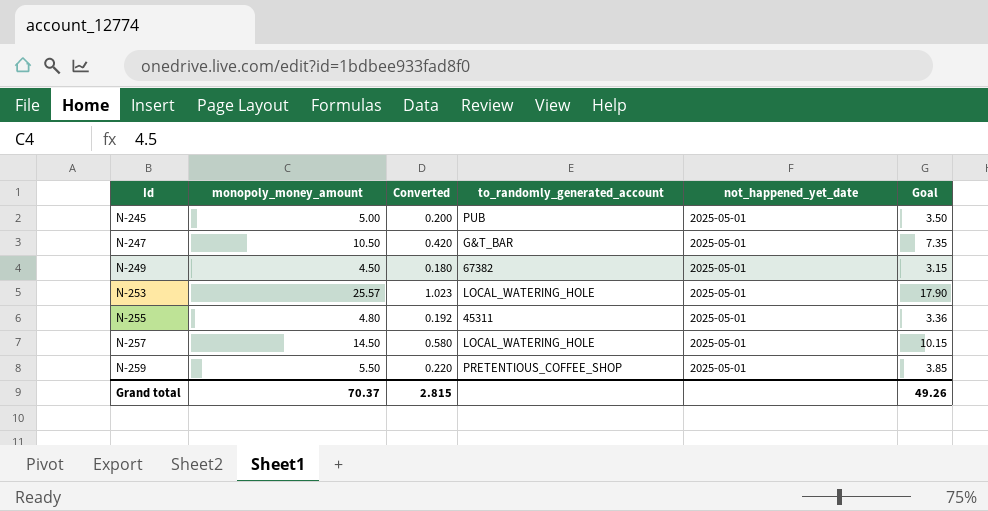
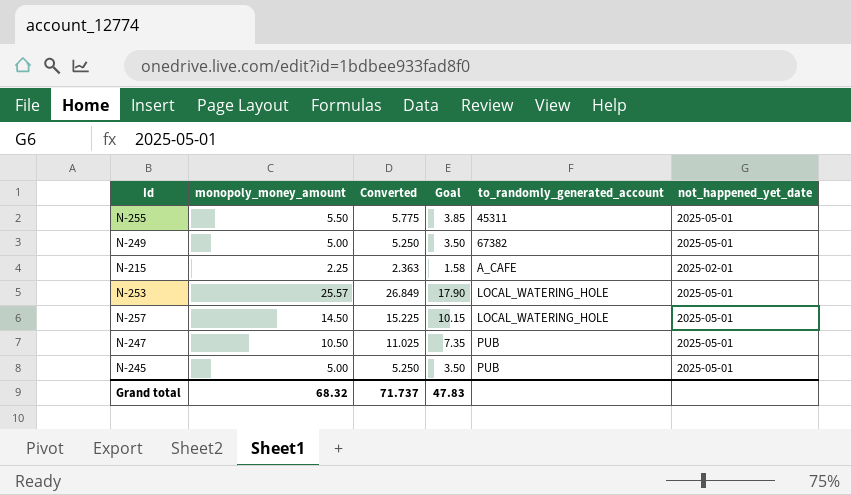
row order: Id ascending -> to_randomly_generated_account ascending
column Converted | formula: [monopoly_money_amount] * 0.04 -> [monopoly_money_amount] * 1.05
column Goal | position: 6 -> 4
row N-259: 5.50 | 0.220 | PRETENTIOUS_COFFEE_SHOP | 2025-05-01 | 3.85 -> none
N-255 | monopoly_money_amount: 4.80 -> 5.50
N-255 | Goal: 3.36 -> 3.85
N-249 | monopoly_money_amount: 4.50 -> 5.00
N-249 | Goal: 3.15 -> 3.50
row N-215: none -> 2.25 | 2.363 | 1.58 | A_CAFE | 2025-02-01
N-247 | to_randomly_generated_account: G&T_BAR -> PUB
Grand total | monopoly_money_amount: 70.37 -> 68.32
Grand total | Converted: 2.815 -> 71.737
Grand total | Goal: 49.26 -> 47.83

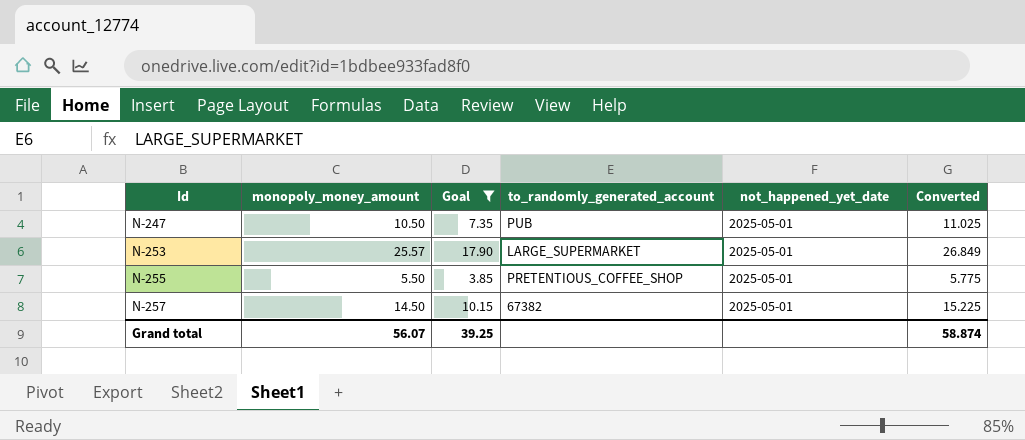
filter: none -> Goal >= 3.85
row order: to_randomly_generated_account ascending -> Id ascending
column Converted | position: 3 -> 6
N-253 | to_randomly_generated_account: LOCAL_WATERING_HOLE -> LARGE_SUPERMARKET
N-255 | to_randomly_generated_account: 45311 -> PRETENTIOUS_COFFEE_SHOP
N-257 | to_randomly_generated_account: LOCAL_WATERING_HOLE -> 67382
Grand total | monopoly_money_amount: 68.32 -> 56.07
Grand total | Goal: 47.83 -> 39.25
Grand total | Converted: 71.737 -> 58.874

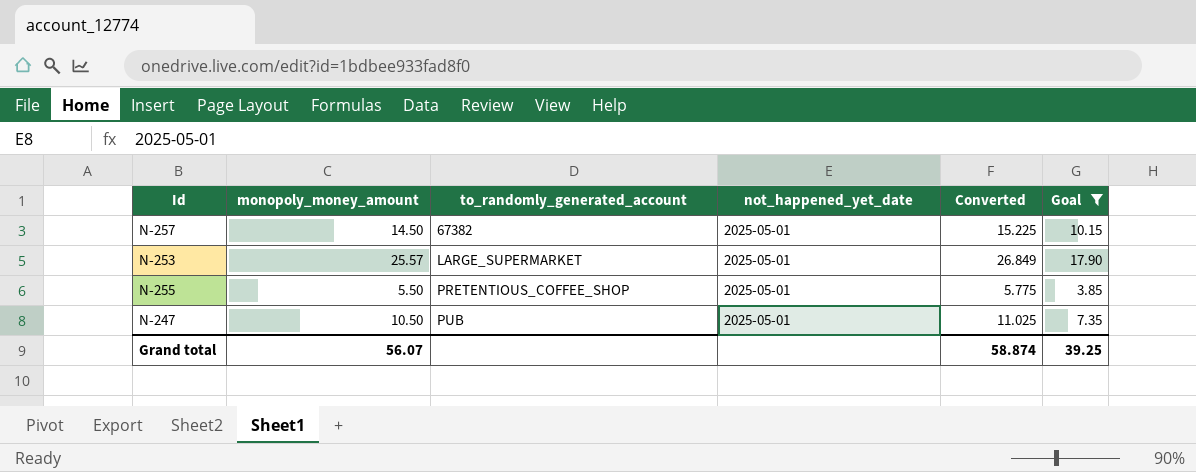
row order: Id ascending -> to_randomly_generated_account ascending
column Goal | position: 3 -> 6

